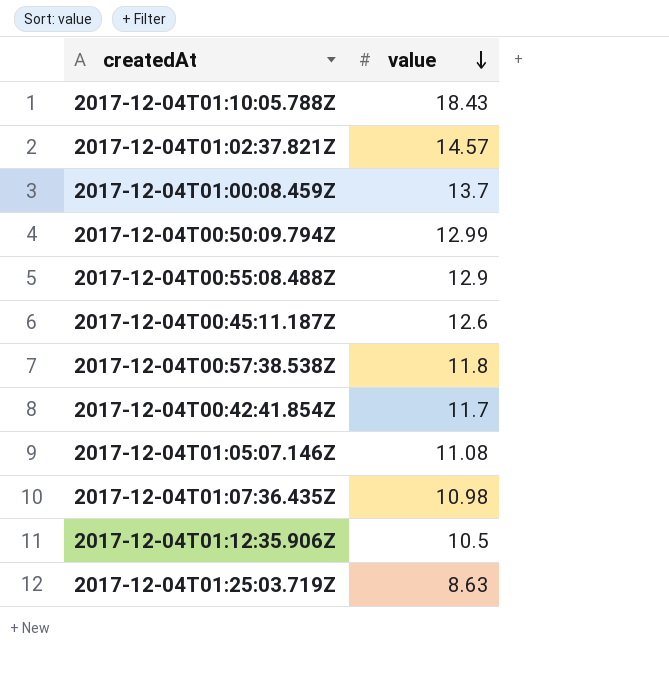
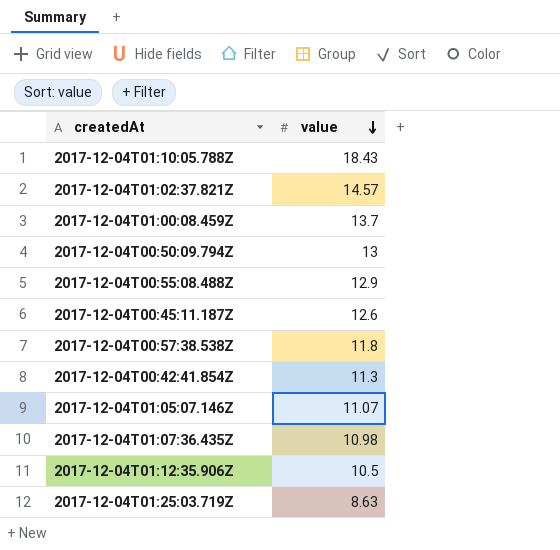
2017-12-04T00:50:09.794Z | value: 12.99 -> 13
2017-12-04T00:42:41.854Z | value: 11.7 -> 11.3
2017-12-04T01:05:07.146Z | value: 11.08 -> 11.07

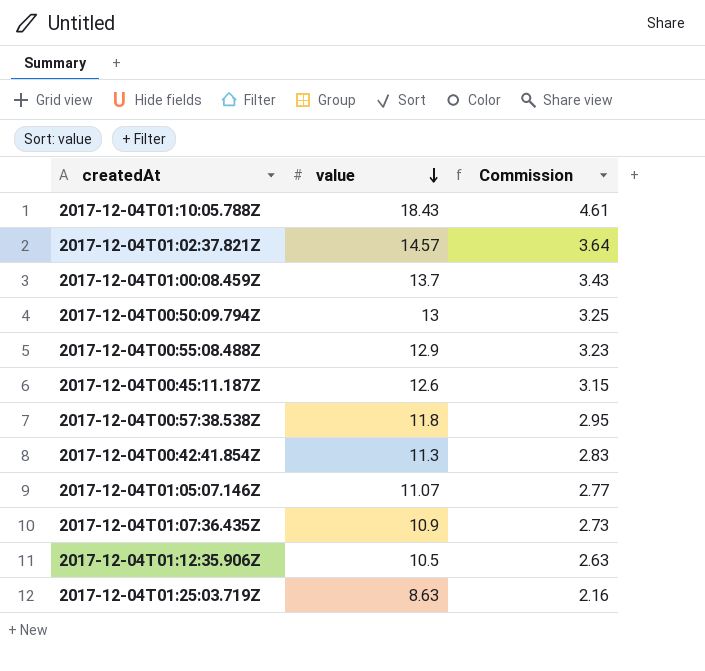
column Commission | formula: none -> [value] * 0.25
2017-12-04T01:07:36.435Z | value: 10.98 -> 10.9

